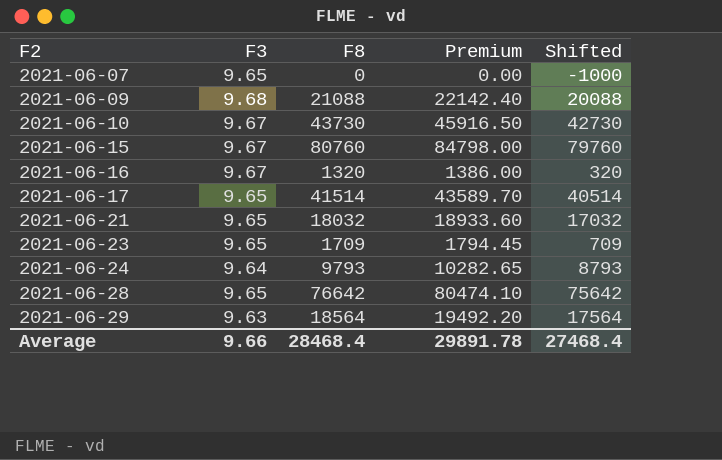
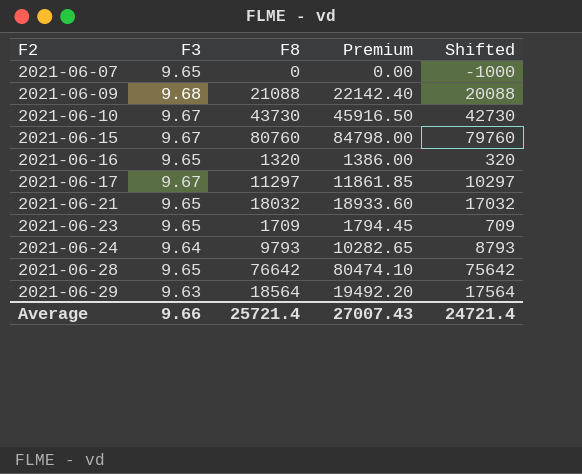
2021-06-16 | F3: 9.67 -> 9.65
2021-06-17 | F3: 9.65 -> 9.67
2021-06-17 | F8: 41514 -> 11297
2021-06-17 | Premium: 43589.70 -> 11861.85
2021-06-17 | Shifted: 40514 -> 10297
Average | F8: 28468.4 -> 25721.4
Average | Premium: 29891.78 -> 27007.43
Average | Shifted: 27468.4 -> 24721.4

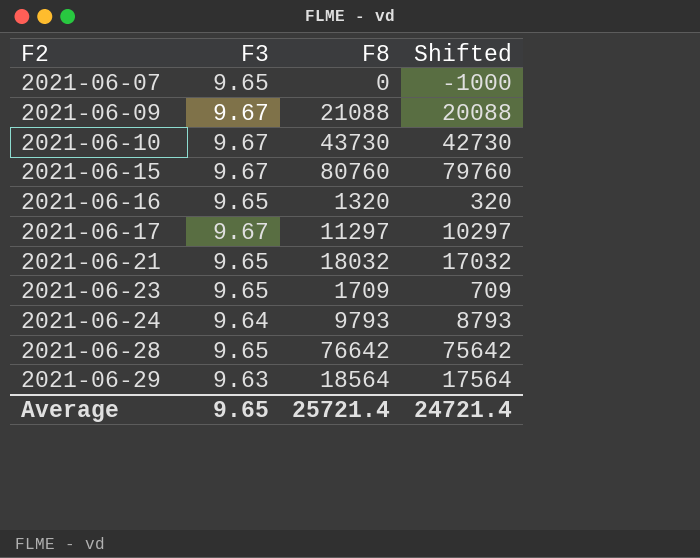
column Premium | formula: [F8] * 1.05 -> none
2021-06-09 | F3: 9.68 -> 9.67
Average | F3: 9.66 -> 9.65

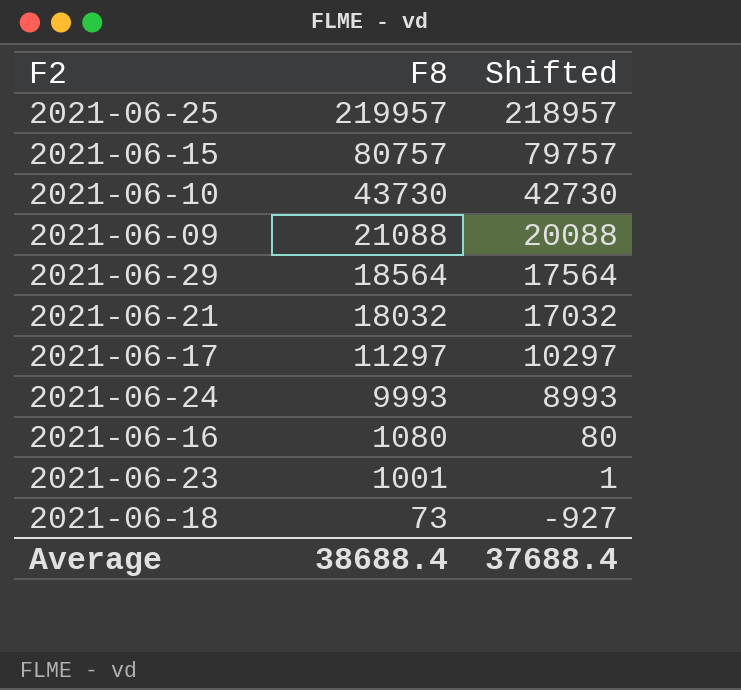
row order: F2 ascending -> F8 descending
column F3 | position: 2 -> none
row 2021-06-07: 9.65 | 0 | -1000 -> none
row 2021-06-28: 9.65 | 76642 | 75642 -> none
row 2021-06-25: none -> 219957 | 218957
2021-06-15 | F8: 80760 -> 80757
2021-06-15 | Shifted: 79760 -> 79757
2021-06-24 | F8: 9793 -> 9993
2021-06-24 | Shifted: 8793 -> 8993
2021-06-16 | F8: 1320 -> 1080
2021-06-16 | Shifted: 320 -> 80
2021-06-23 | F8: 1709 -> 1001
2021-06-23 | Shifted: 709 -> 1
row 2021-06-18: none -> 73 | -927
Average | F8: 25721.4 -> 38688.4
Average | Shifted: 24721.4 -> 37688.4

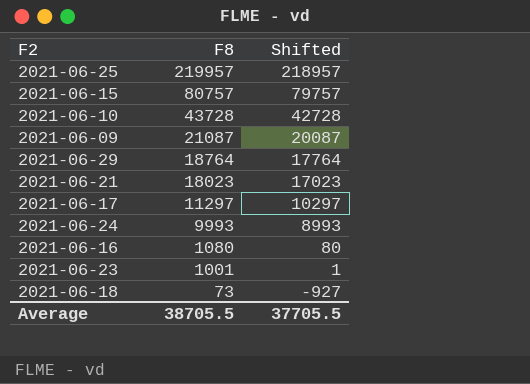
2021-06-10 | F8: 43730 -> 43728
2021-06-10 | Shifted: 42730 -> 42728
2021-06-09 | F8: 21088 -> 21087
2021-06-09 | Shifted: 20088 -> 20087
2021-06-29 | F8: 18564 -> 18764
2021-06-29 | Shifted: 17564 -> 17764
2021-06-21 | F8: 18032 -> 18023
2021-06-21 | Shifted: 17032 -> 17023
Average | F8: 38688.4 -> 38705.5
Average | Shifted: 37688.4 -> 37705.5

